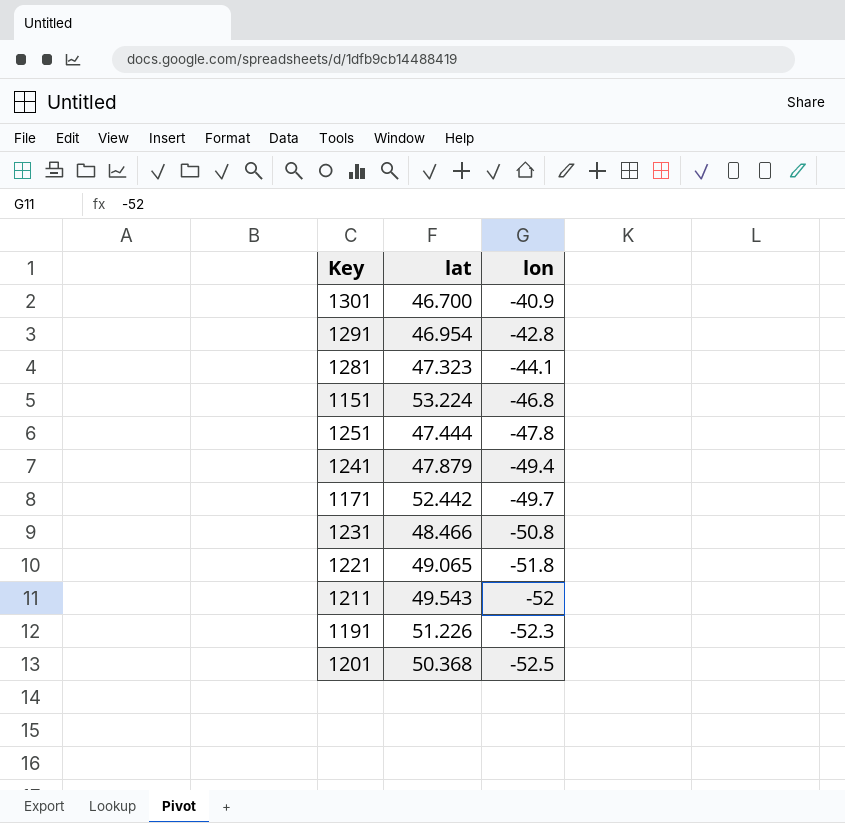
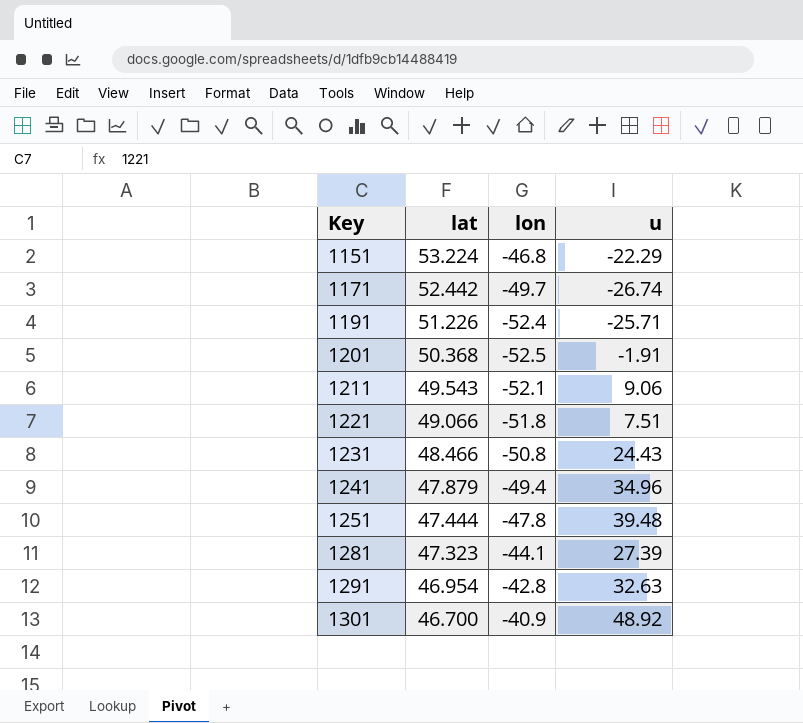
row order: lon descending -> Key ascending
column u | position: none -> 4
1191 | lon: -52.3 -> -52.4
1211 | lon: -52 -> -52.1
1221 | lat: 49.065 -> 49.066

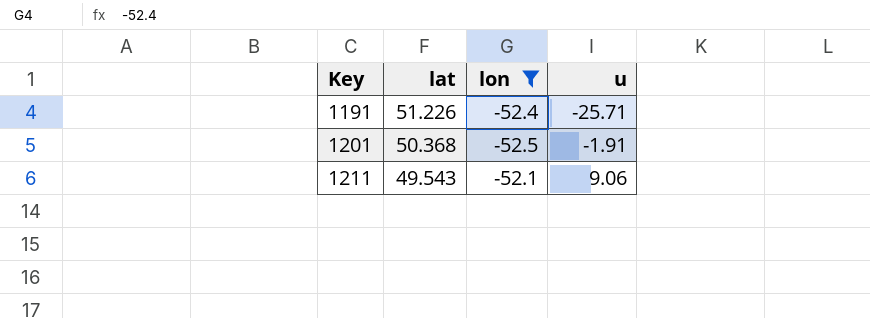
filter: none -> lon <= -52.1

